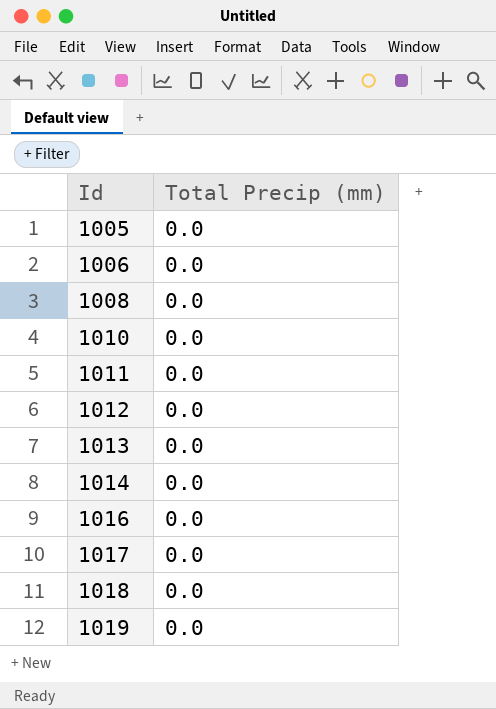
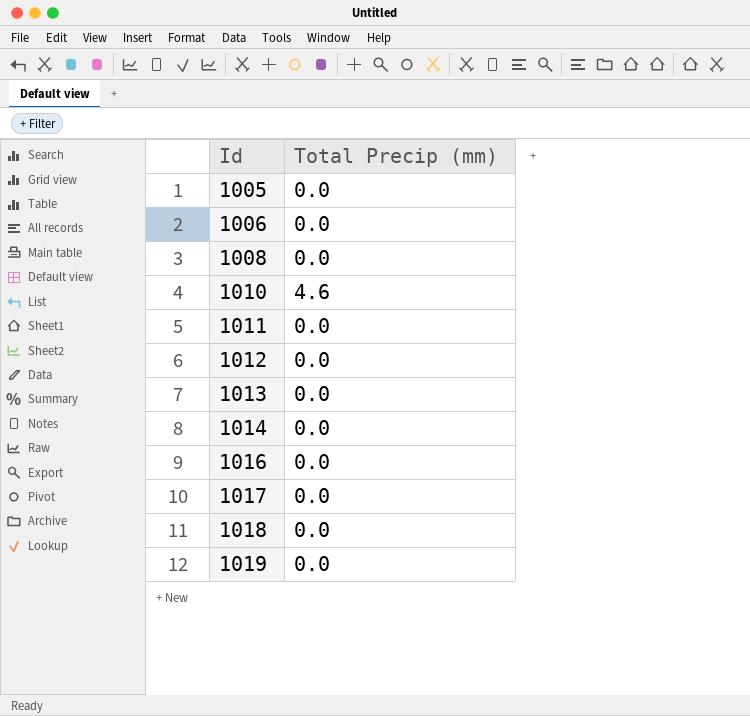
1010 | Total Precip (mm): 0.0 -> 4.6

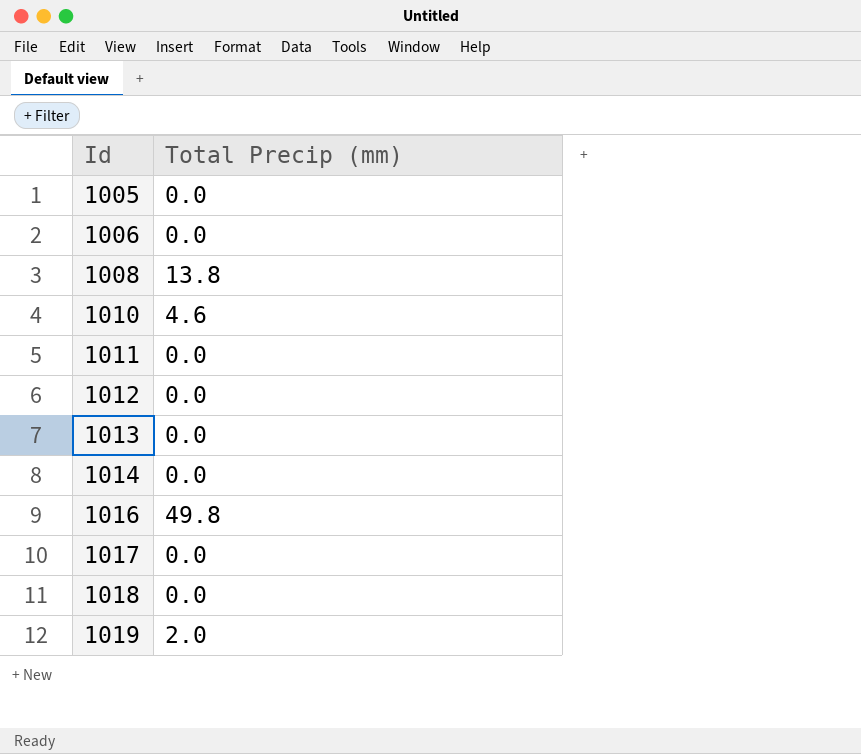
1008 | Total Precip (mm): 0.0 -> 13.8
1016 | Total Precip (mm): 0.0 -> 49.8
1019 | Total Precip (mm): 0.0 -> 2.0

